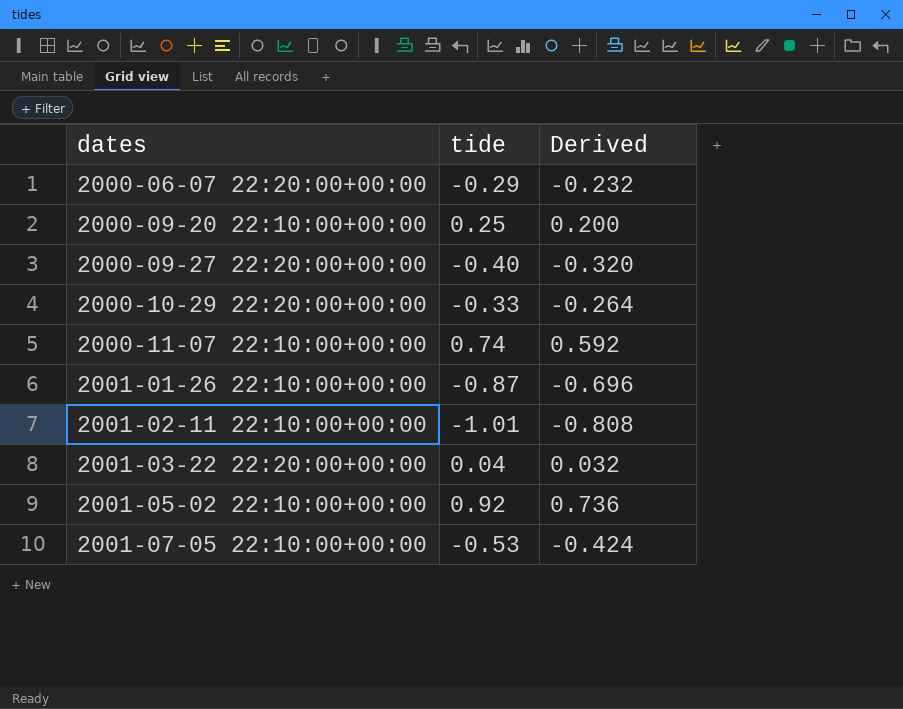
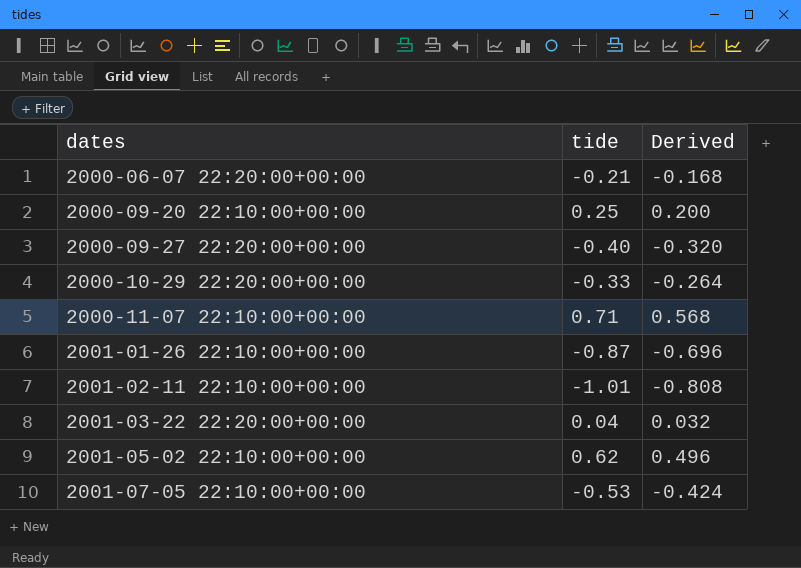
2000-06-07 22:20:00+00:00 | tide: -0.29 -> -0.21
2000-06-07 22:20:00+00:00 | Derived: -0.232 -> -0.168
2000-11-07 22:10:00+00:00 | tide: 0.74 -> 0.71
2000-11-07 22:10:00+00:00 | Derived: 0.592 -> 0.568
2001-05-02 22:10:00+00:00 | tide: 0.92 -> 0.62
2001-05-02 22:10:00+00:00 | Derived: 0.736 -> 0.496

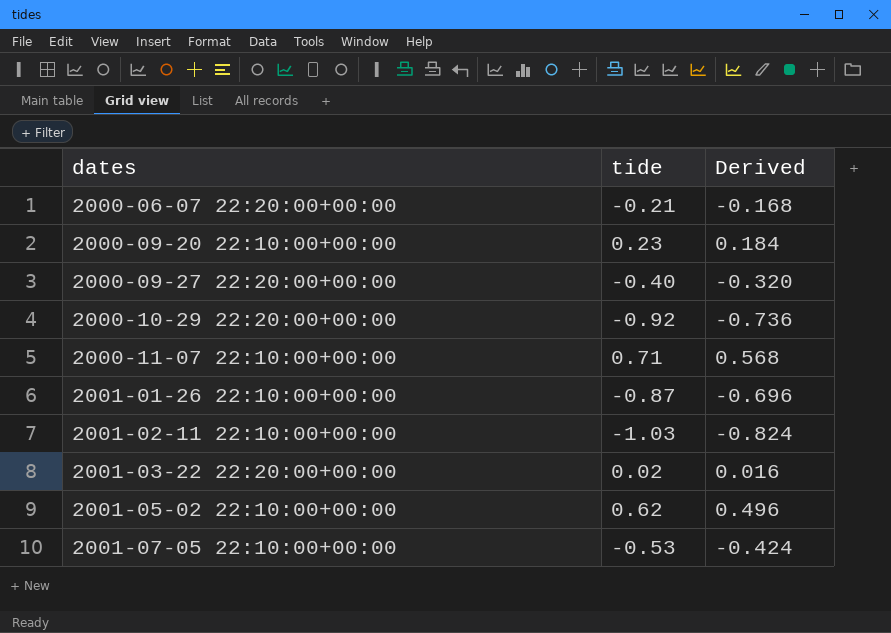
2000-09-20 22:10:00+00:00 | tide: 0.25 -> 0.23
2000-09-20 22:10:00+00:00 | Derived: 0.200 -> 0.184
2000-10-29 22:20:00+00:00 | tide: -0.33 -> -0.92
2000-10-29 22:20:00+00:00 | Derived: -0.264 -> -0.736
2001-02-11 22:10:00+00:00 | tide: -1.01 -> -1.03
2001-02-11 22:10:00+00:00 | Derived: -0.808 -> -0.824
2001-03-22 22:20:00+00:00 | tide: 0.04 -> 0.02
2001-03-22 22:20:00+00:00 | Derived: 0.032 -> 0.016

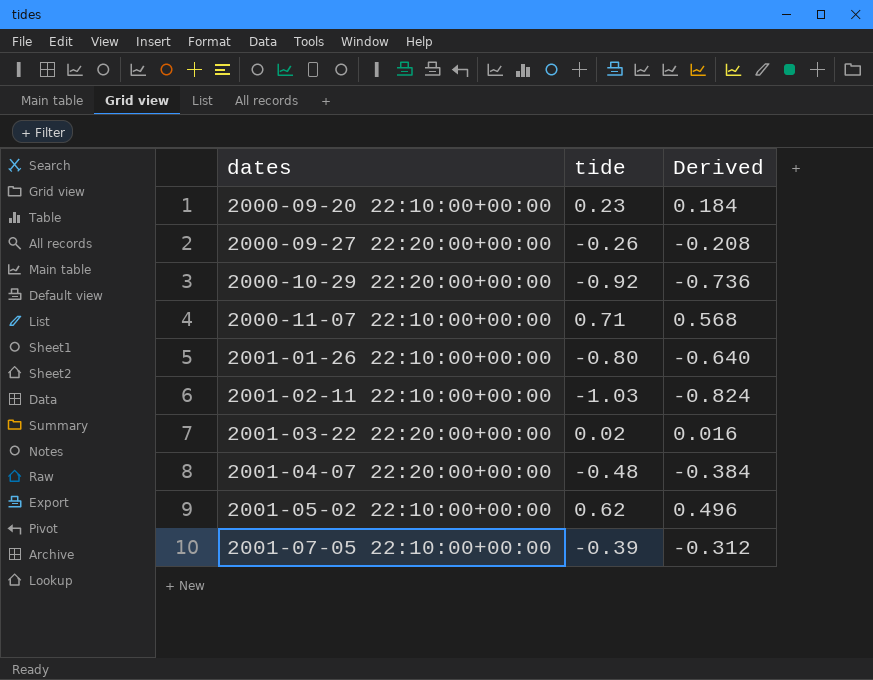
row 2000-06-07 22:20:00+00:00: -0.21 | -0.168 -> none
2000-09-27 22:20:00+00:00 | tide: -0.40 -> -0.26
2000-09-27 22:20:00+00:00 | Derived: -0.320 -> -0.208
2001-01-26 22:10:00+00:00 | tide: -0.87 -> -0.80
2001-01-26 22:10:00+00:00 | Derived: -0.696 -> -0.640
row 2001-04-07 22:20:00+00:00: none -> -0.48 | -0.384
2001-07-05 22:10:00+00:00 | tide: -0.53 -> -0.39
2001-07-05 22:10:00+00:00 | Derived: -0.424 -> -0.312

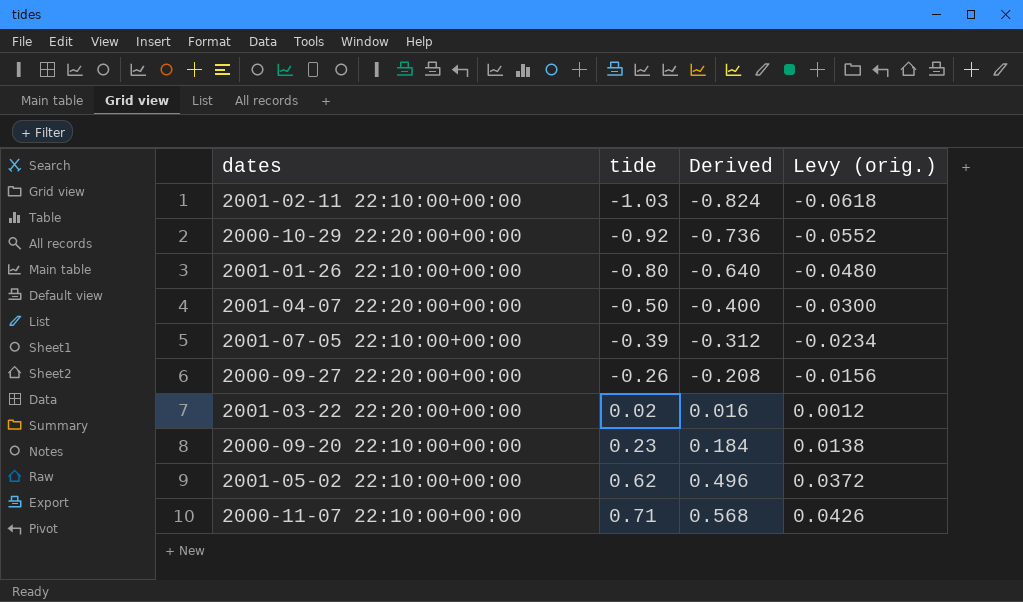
row order: dates ascending -> tide ascending
column Levy (orig.) | formula: none -> [tide] * 0.06
2001-04-07 22:20:00+00:00 | tide: -0.48 -> -0.50
2001-04-07 22:20:00+00:00 | Derived: -0.384 -> -0.400

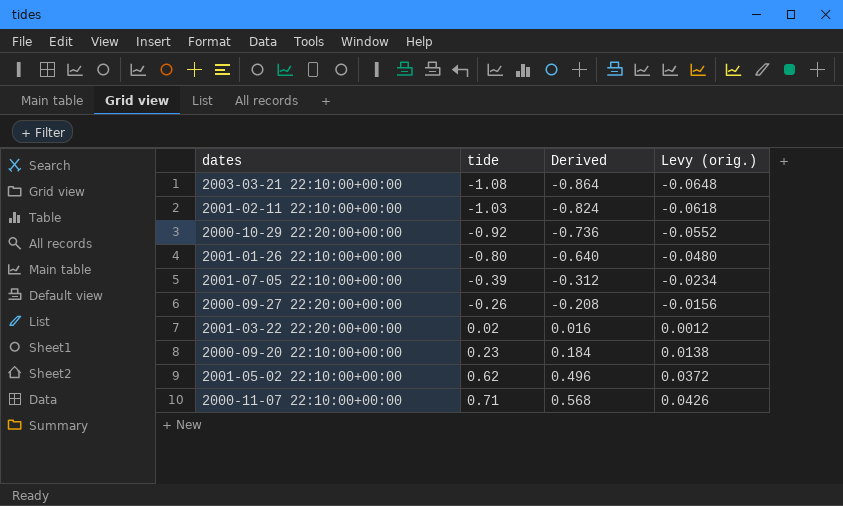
row 2001-04-07 22:20:00+00:00: -0.50 | -0.400 | -0.0300 -> none
row 2003-03-21 22:10:00+00:00: none -> -1.08 | -0.864 | -0.0648

